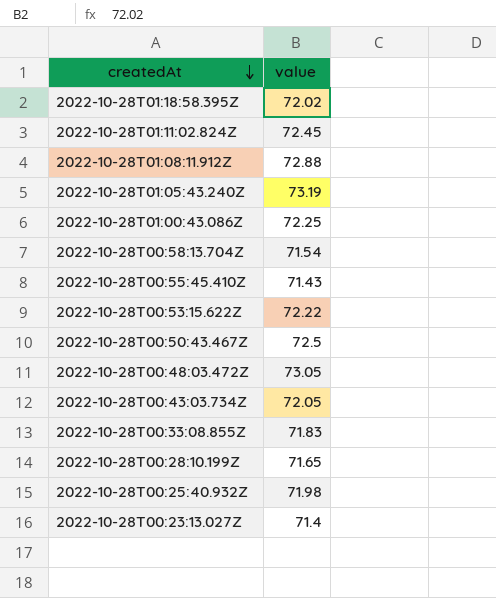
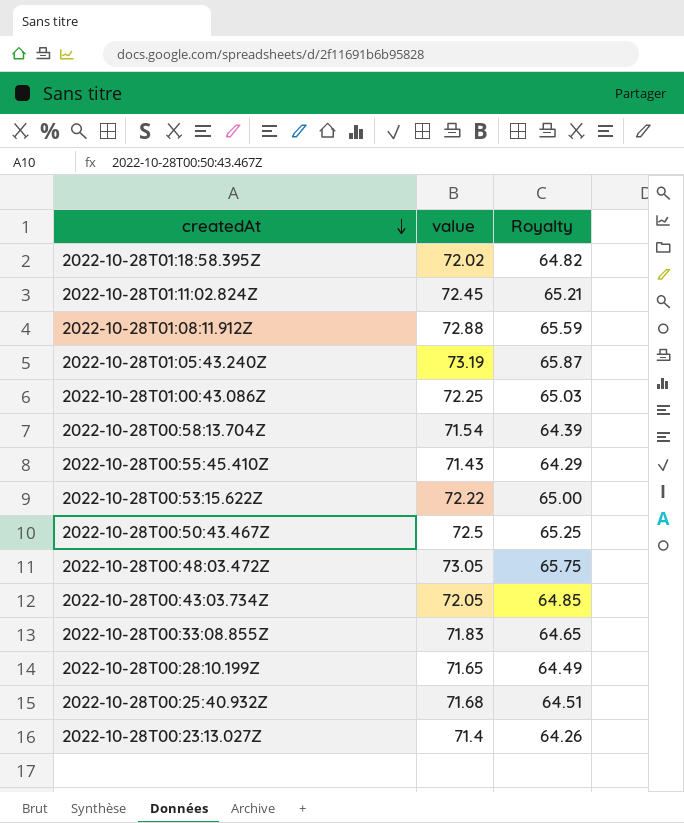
column Royalty | formula: none -> [value] * 0.9
2022-10-28T00:25:40.932Z | value: 71.98 -> 71.68

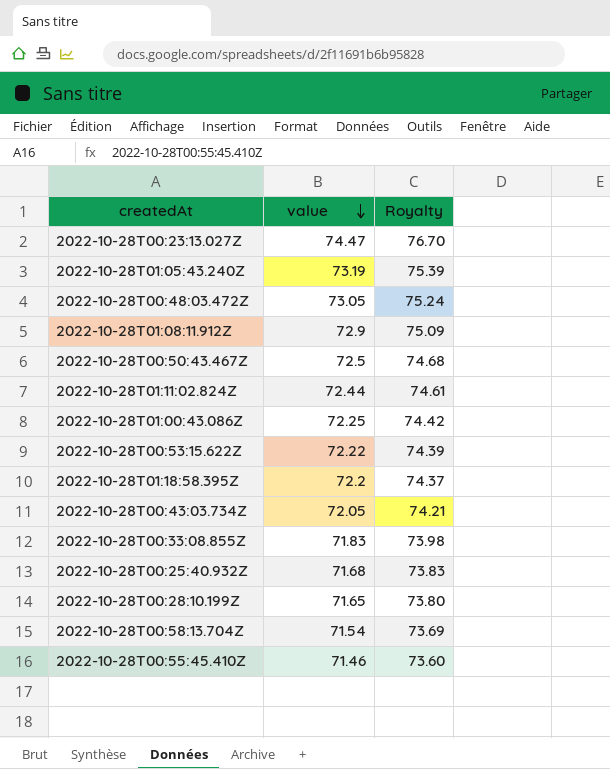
row order: createdAt descending -> value descending
column Royalty | formula: [value] * 0.9 -> [value] * 1.03
2022-10-28T00:23:13.027Z | value: 71.4 -> 74.47
2022-10-28T01:08:11.912Z | value: 72.88 -> 72.9
2022-10-28T01:11:02.824Z | value: 72.45 -> 72.44
2022-10-28T01:18:58.395Z | value: 72.02 -> 72.2
2022-10-28T00:55:45.410Z | value: 71.43 -> 71.46

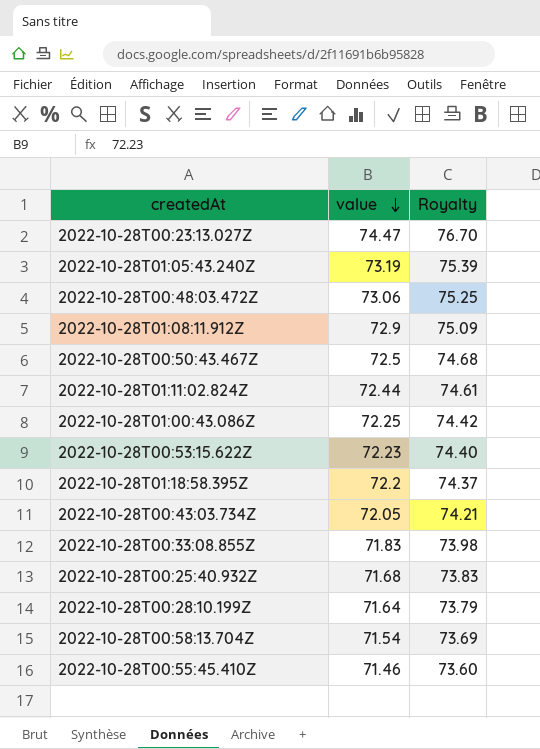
2022-10-28T00:48:03.472Z | value: 73.05 -> 73.06
2022-10-28T00:48:03.472Z | Royalty: 75.24 -> 75.25
2022-10-28T00:53:15.622Z | value: 72.22 -> 72.23
2022-10-28T00:53:15.622Z | Royalty: 74.39 -> 74.40
2022-10-28T00:28:10.199Z | value: 71.65 -> 71.64
2022-10-28T00:28:10.199Z | Royalty: 73.80 -> 73.79

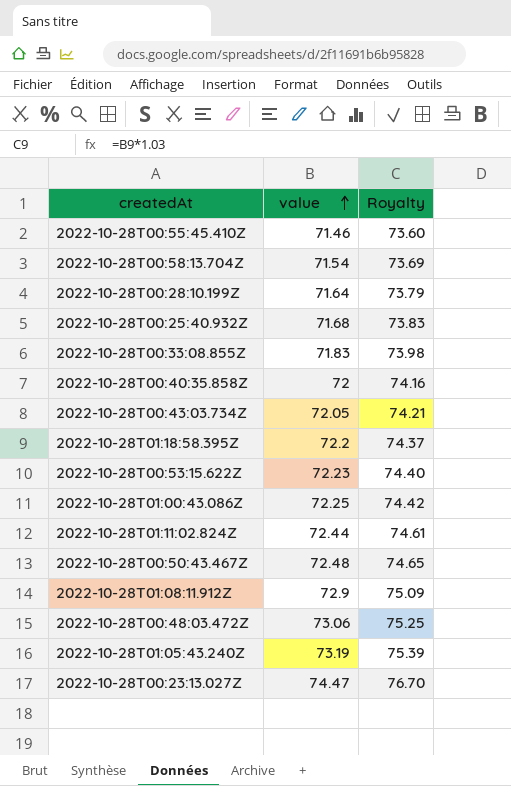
row order: value descending -> value ascending
row 2022-10-28T00:40:35.858Z: none -> 72 | 74.16
2022-10-28T00:50:43.467Z | value: 72.5 -> 72.48
2022-10-28T00:50:43.467Z | Royalty: 74.68 -> 74.65

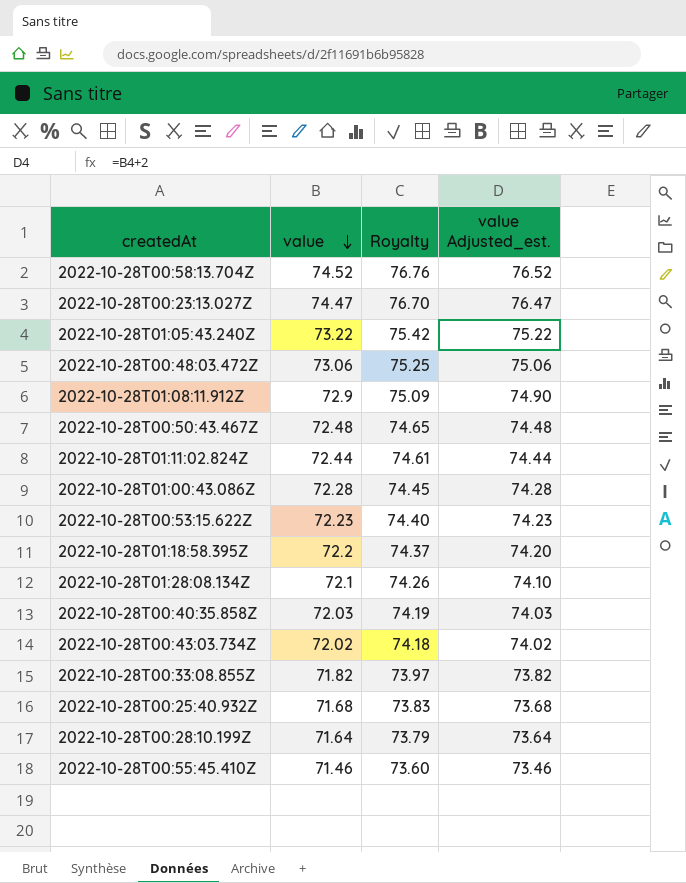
row order: value ascending -> value descending
column value Adjusted_est. | formula: none -> [value] + 2
2022-10-28T00:58:13.704Z | value: 71.54 -> 74.52
2022-10-28T00:58:13.704Z | Royalty: 73.69 -> 76.76
2022-10-28T01:05:43.240Z | value: 73.19 -> 73.22
2022-10-28T01:05:43.240Z | Royalty: 75.39 -> 75.42
2022-10-28T01:00:43.086Z | value: 72.25 -> 72.28
2022-10-28T01:00:43.086Z | Royalty: 74.42 -> 74.45
row 2022-10-28T01:28:08.134Z: none -> 72.1 | 74.26 | 74.10
2022-10-28T00:40:35.858Z | value: 72 -> 72.03
2022-10-28T00:40:35.858Z | Royalty: 74.16 -> 74.19
2022-10-28T00:43:03.734Z | value: 72.05 -> 72.02
2022-10-28T00:43:03.734Z | Royalty: 74.21 -> 74.18
2022-10-28T00:33:08.855Z | value: 71.83 -> 71.82
2022-10-28T00:33:08.855Z | Royalty: 73.98 -> 73.97

